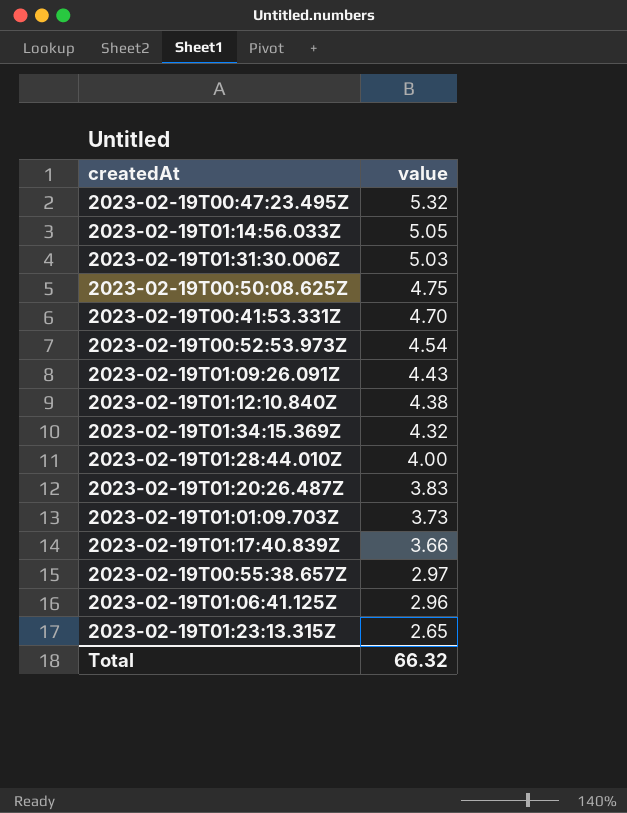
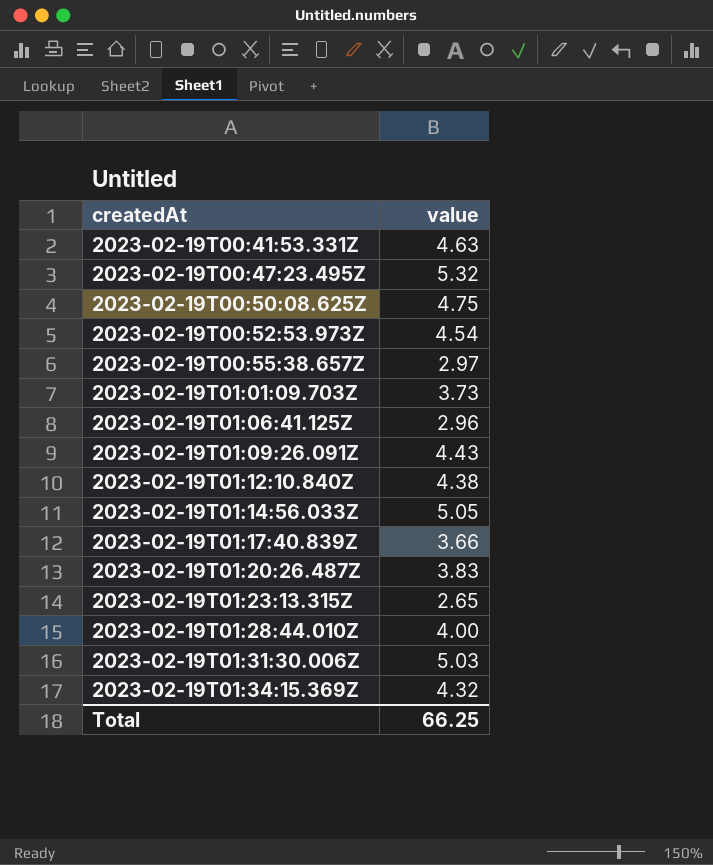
row order: value descending -> createdAt ascending
2023-02-19T00:41:53.331Z | value: 4.70 -> 4.63
Total | value: 66.32 -> 66.25

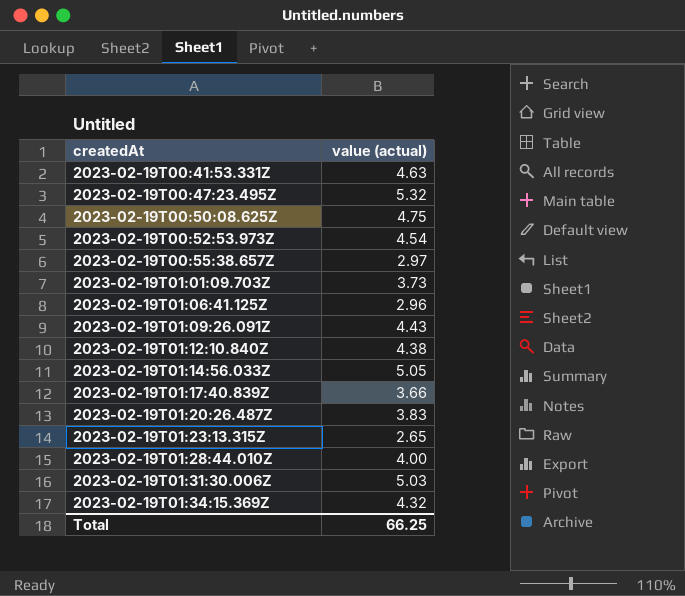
column name: value -> value (actual)

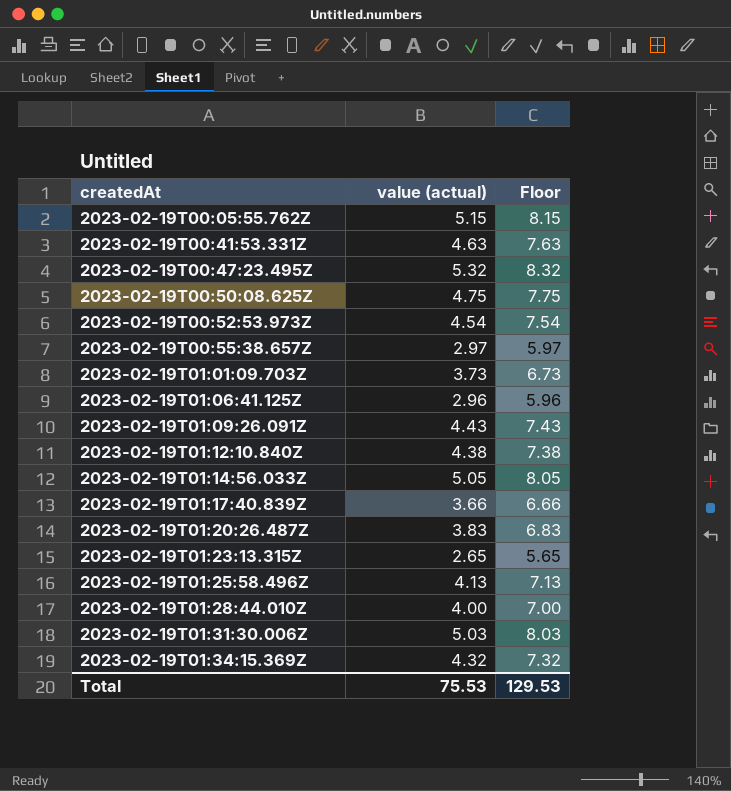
column Floor | formula: none -> [value (actual)] + 3
row 2023-02-19T00:05:55.762Z: none -> 5.15 | 8.15
row 2023-02-19T01:25:58.496Z: none -> 4.13 | 7.13
Total | value (actual): 66.25 -> 75.53

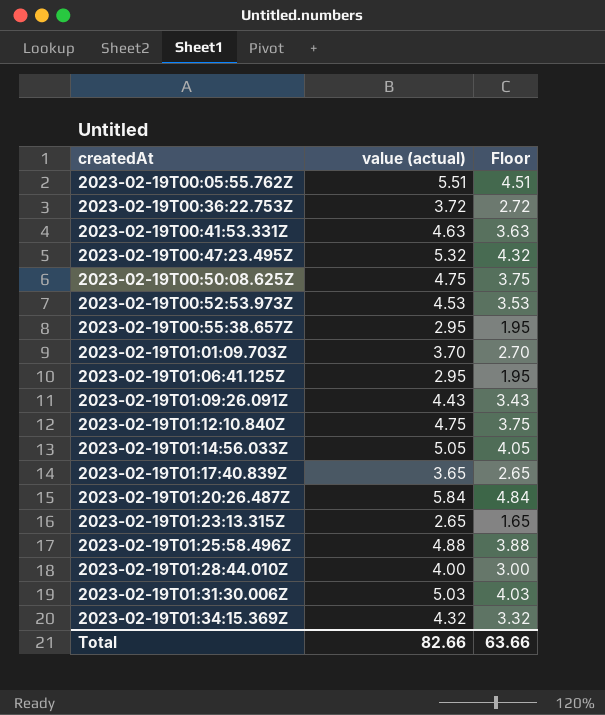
column Floor | formula: [value (actual)] + 3 -> [value (actual)] - 1
2023-02-19T00:05:55.762Z | value (actual): 5.15 -> 5.51
row 2023-02-19T00:36:22.753Z: none -> 3.72 | 2.72
2023-02-19T00:52:53.973Z | value (actual): 4.54 -> 4.53
2023-02-19T00:55:38.657Z | value (actual): 2.97 -> 2.95
2023-02-19T01:01:09.703Z | value (actual): 3.73 -> 3.70
2023-02-19T01:06:41.125Z | value (actual): 2.96 -> 2.95
2023-02-19T01:12:10.840Z | value (actual): 4.38 -> 4.75
2023-02-19T01:17:40.839Z | value (actual): 3.66 -> 3.65
2023-02-19T01:20:26.487Z | value (actual): 3.83 -> 5.84
2023-02-19T01:25:58.496Z | value (actual): 4.13 -> 4.88
Total | value (actual): 75.53 -> 82.66
Total | Floor: 129.53 -> 63.66

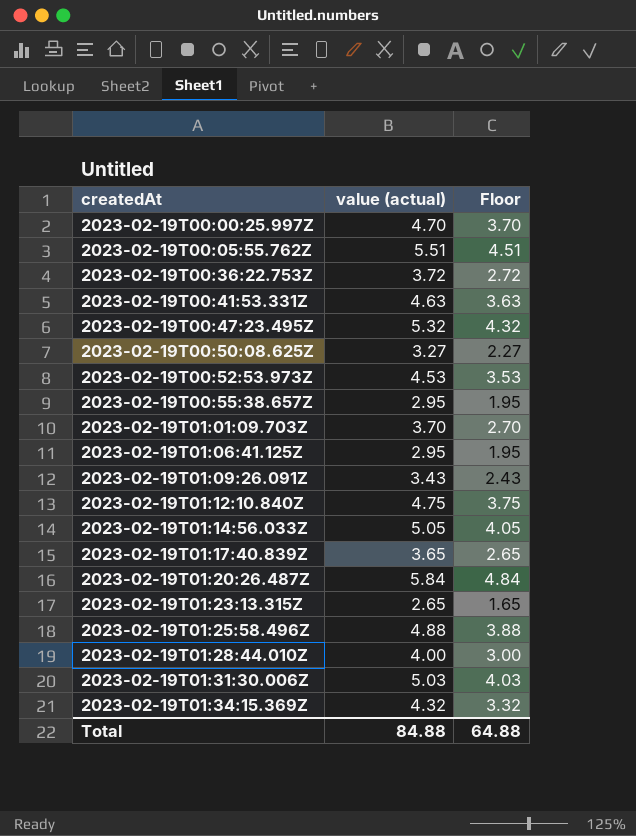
row 2023-02-19T00:00:25.997Z: none -> 4.70 | 3.70
2023-02-19T00:50:08.625Z | value (actual): 4.75 -> 3.27
2023-02-19T00:50:08.625Z | Floor: 3.75 -> 2.27
2023-02-19T01:09:26.091Z | value (actual): 4.43 -> 3.43
2023-02-19T01:09:26.091Z | Floor: 3.43 -> 2.43
Total | value (actual): 82.66 -> 84.88
Total | Floor: 63.66 -> 64.88

